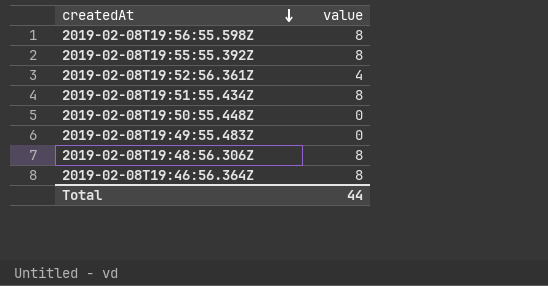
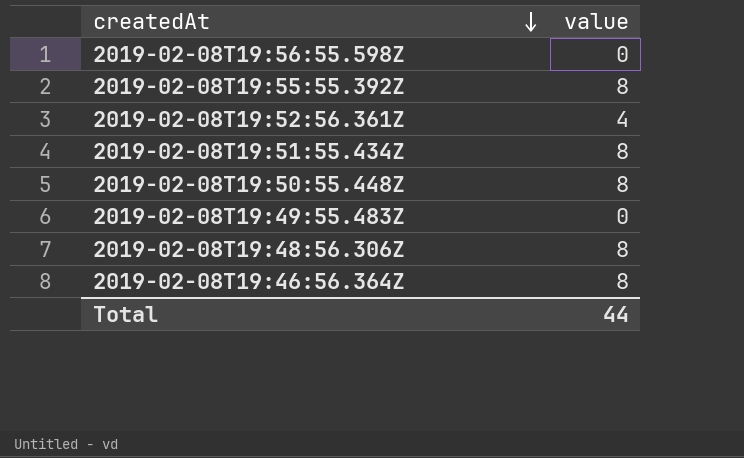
2019-02-08T19:56:55.598Z | value: 8 -> 0
2019-02-08T19:50:55.448Z | value: 0 -> 8

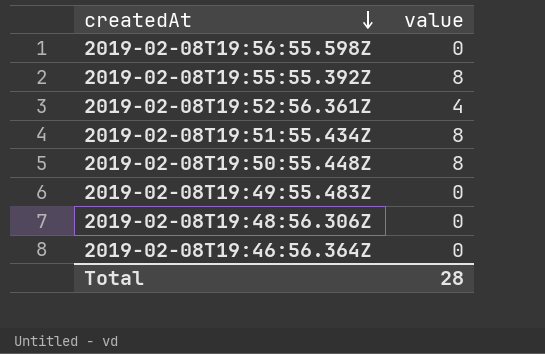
2019-02-08T19:48:56.306Z | value: 8 -> 0
2019-02-08T19:46:56.364Z | value: 8 -> 0
Total | value: 44 -> 28

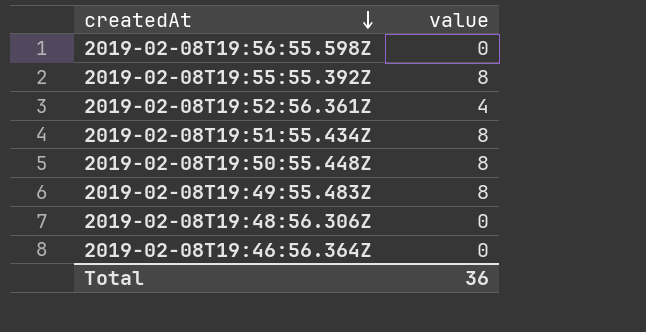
2019-02-08T19:49:55.483Z | value: 0 -> 8
Total | value: 28 -> 36

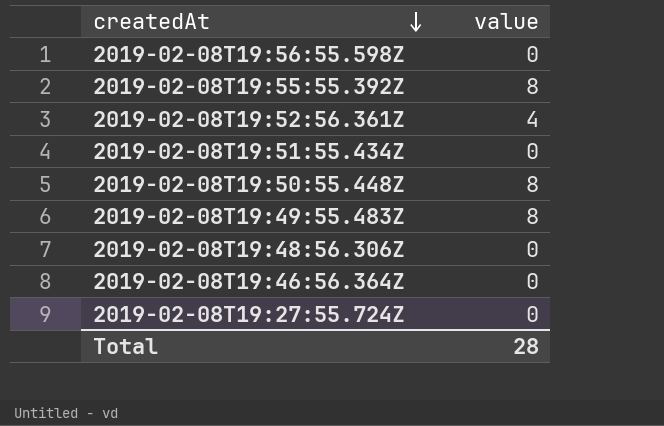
2019-02-08T19:51:55.434Z | value: 8 -> 0
row 2019-02-08T19:27:55.724Z: none -> 0
Total | value: 36 -> 28

